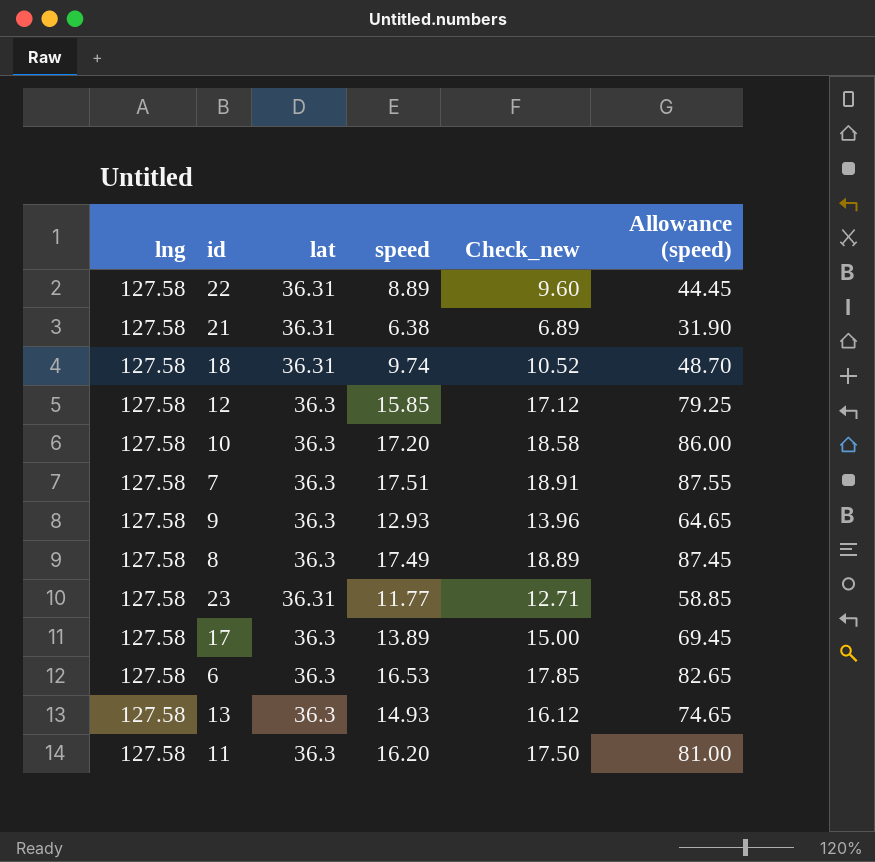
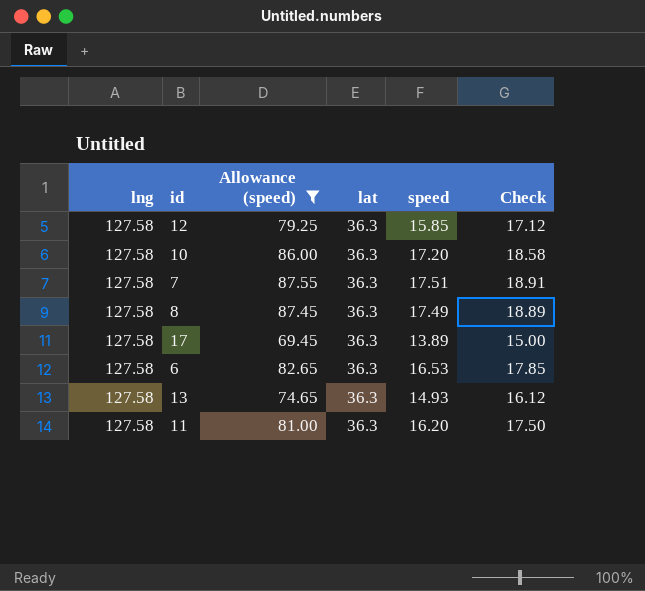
filter: none -> Allowance (speed) >= 69.45
column Allowance (speed) | position: 6 -> 3
column name: Check_new -> Check

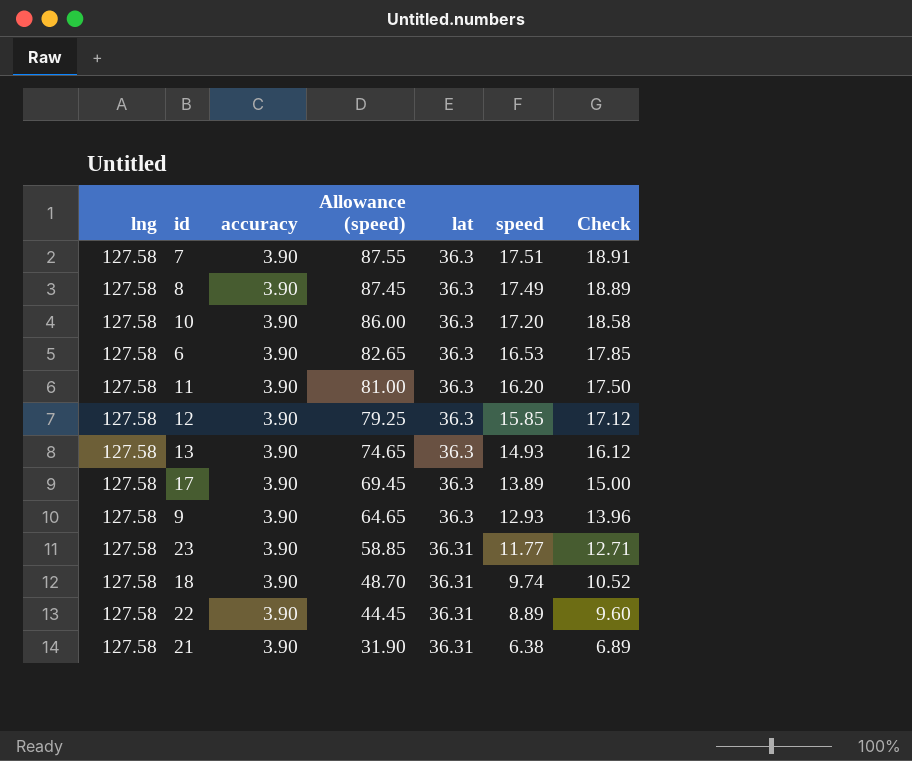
filter: Allowance (speed) >= 69.45 -> none
row order: none -> Allowance (speed) descending
column accuracy | position: none -> 3

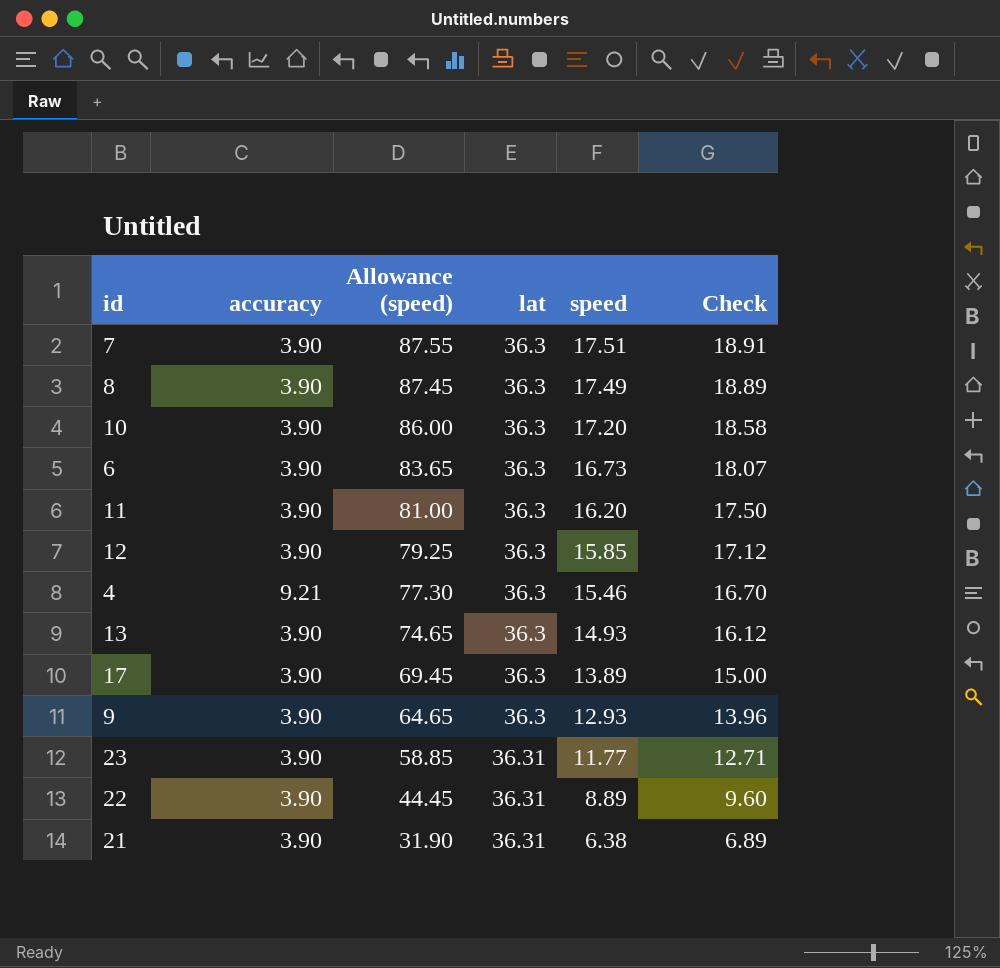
column lng | position: 1 -> none
row 18: 127.58 | 3.90 | 48.70 | 36.31 | 9.74 | 10.52 -> none
6 | Allowance (speed): 82.65 -> 83.65
6 | speed: 16.53 -> 16.73
6 | Check: 17.85 -> 18.07
row 4: none -> 9.21 | 77.30 | 36.3 | 15.46 | 16.70

